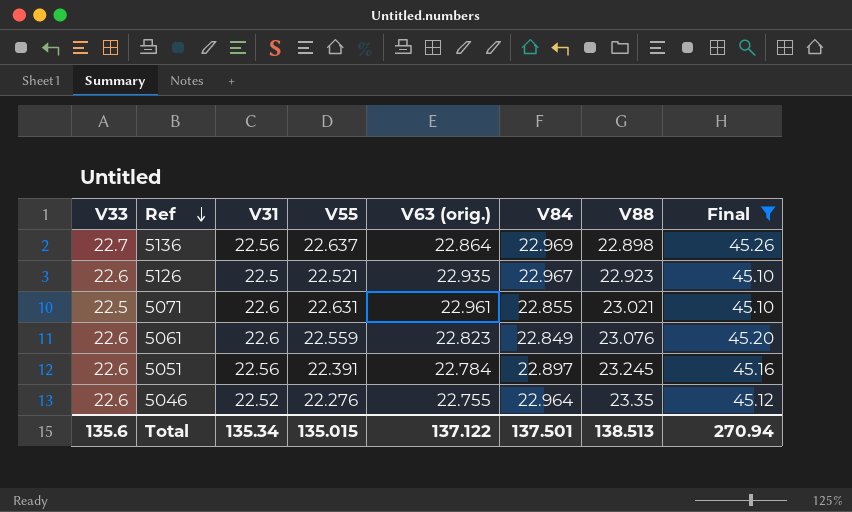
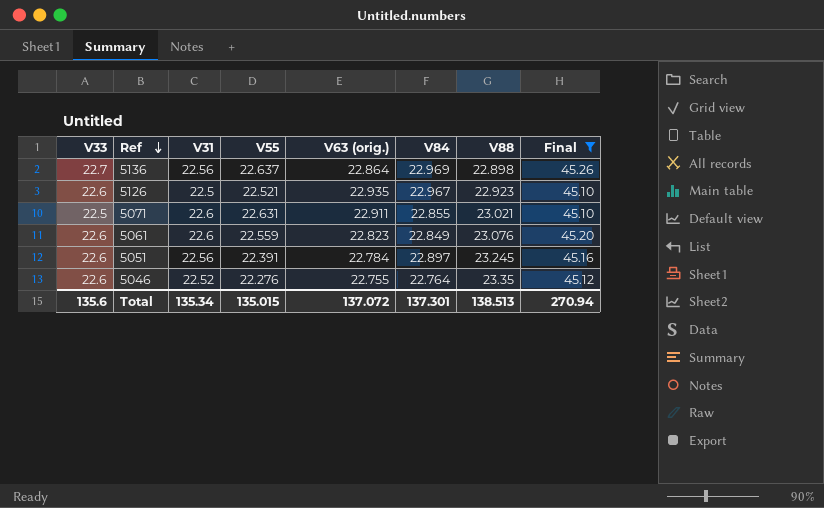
5071 | V63 (orig.): 22.961 -> 22.911
5046 | V84: 22.964 -> 22.764
Total | V63 (orig.): 137.122 -> 137.072
Total | V84: 137.501 -> 137.301

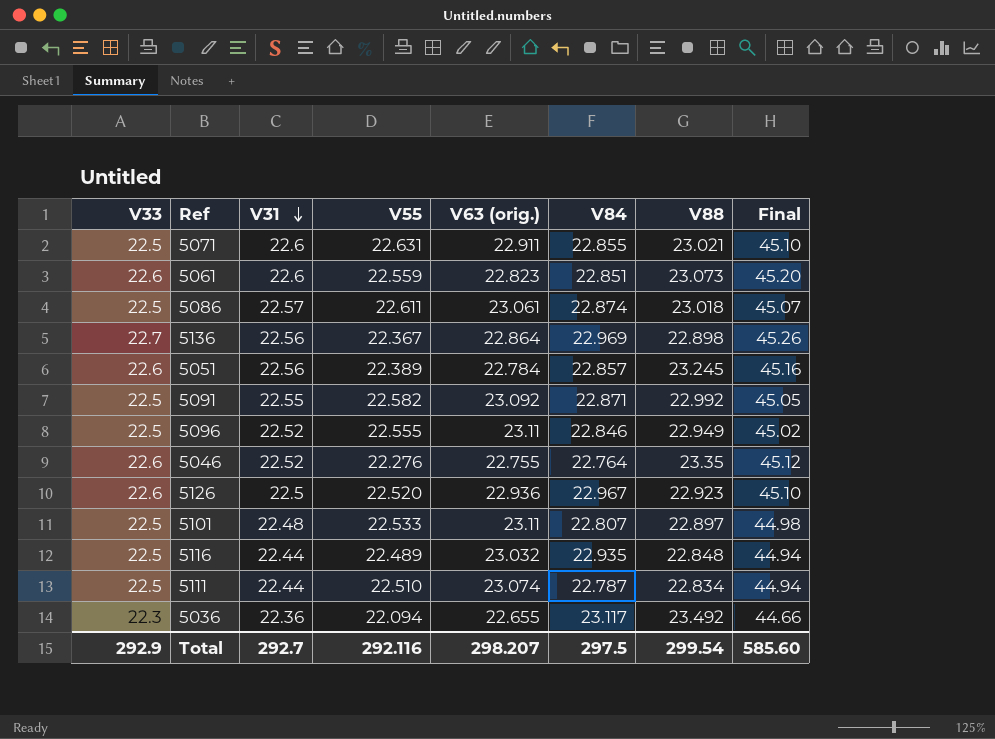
filter: Final >= 45.10 -> none
row order: Ref descending -> V31 descending
5061 | V84: 22.849 -> 22.851
5061 | V88: 23.076 -> 23.073
5136 | V55: 22.637 -> 22.367
5051 | V55: 22.391 -> 22.389
5051 | V84: 22.897 -> 22.857
5126 | V55: 22.521 -> 22.520
5126 | V63 (orig.): 22.935 -> 22.936
Total | V33: 135.6 -> 292.9
Total | V31: 135.34 -> 292.7
Total | V55: 135.015 -> 292.116
Total | V63 (orig.): 137.072 -> 298.207
Total | V84: 137.301 -> 297.5
Total | V88: 138.513 -> 299.54
Total | Final: 270.94 -> 585.60

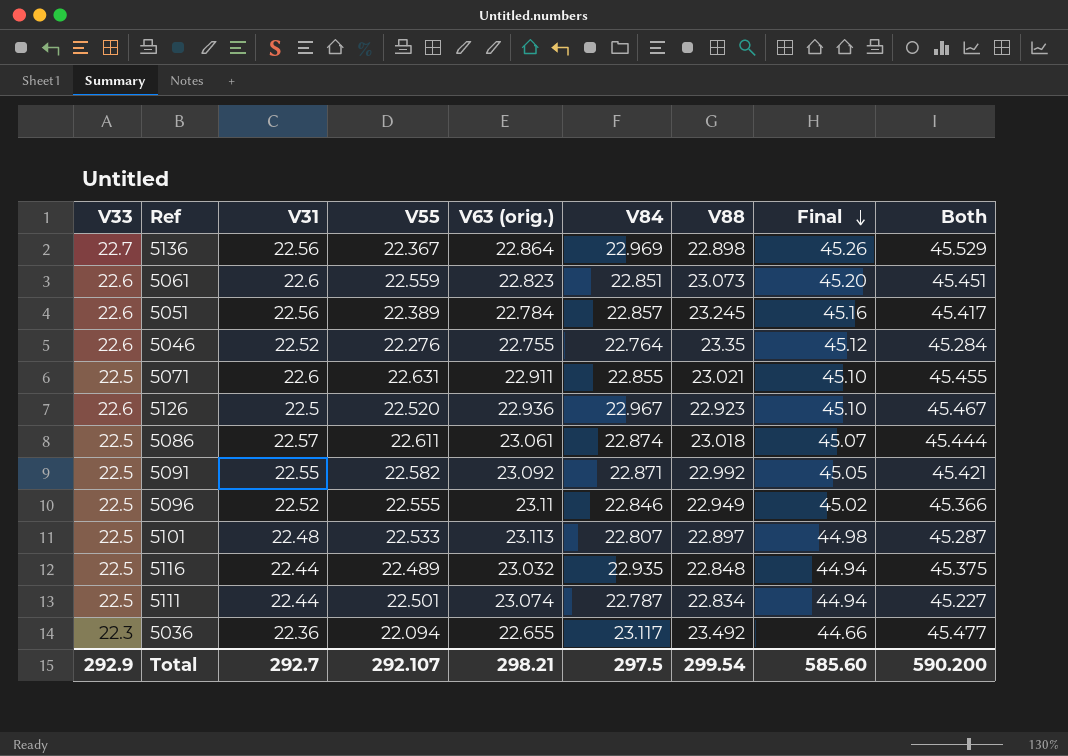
row order: V31 descending -> Final descending
column Both | formula: none -> [V31] + [V84]
5101 | V63 (orig.): 23.11 -> 23.113
5111 | V55: 22.510 -> 22.501
Total | V55: 292.116 -> 292.107
Total | V63 (orig.): 298.207 -> 298.21

